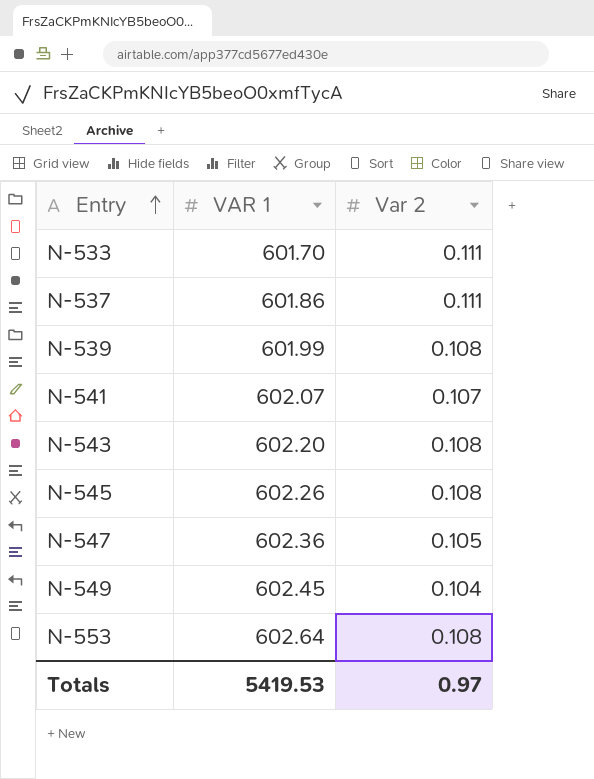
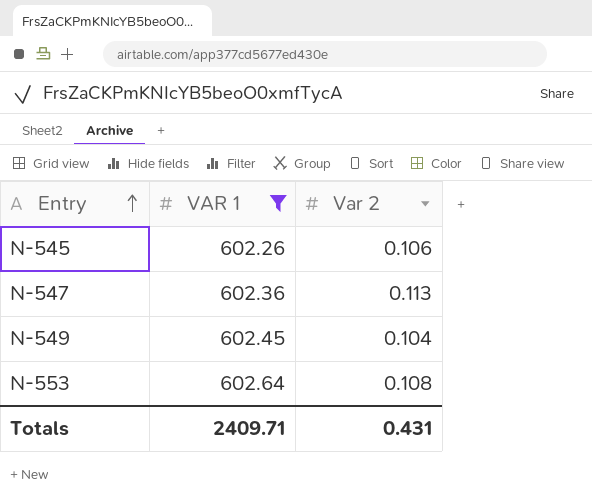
filter: none -> VAR 1 >= 602.26
N-545 | Var 2: 0.108 -> 0.106
N-547 | Var 2: 0.105 -> 0.113
Totals | VAR 1: 5419.53 -> 2409.71
Totals | Var 2: 0.97 -> 0.431

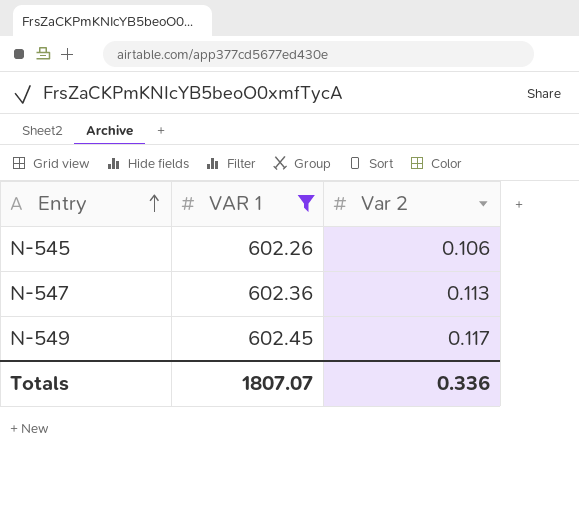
row N-553: 602.64 | 0.108 -> none
N-549 | Var 2: 0.104 -> 0.117
Totals | VAR 1: 2409.71 -> 1807.07
Totals | Var 2: 0.431 -> 0.336

